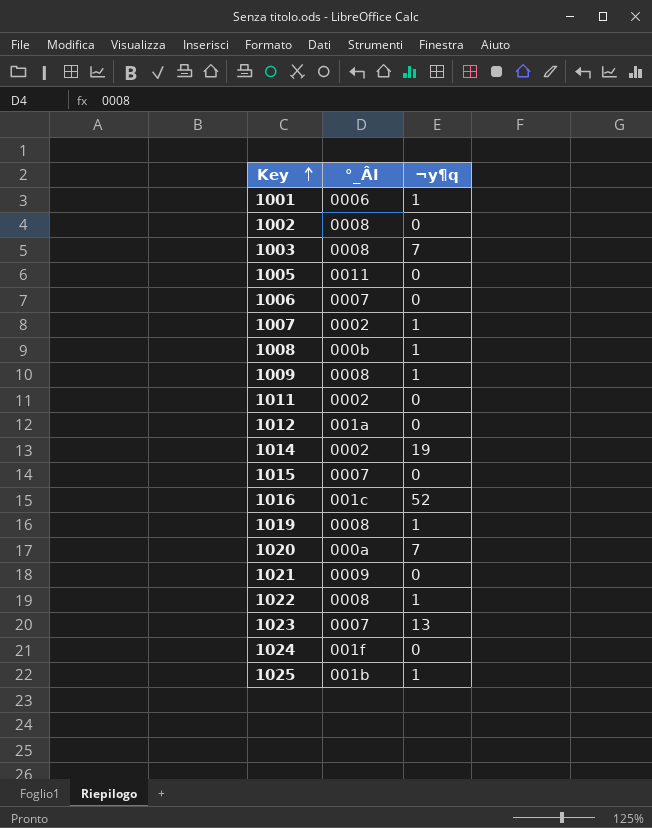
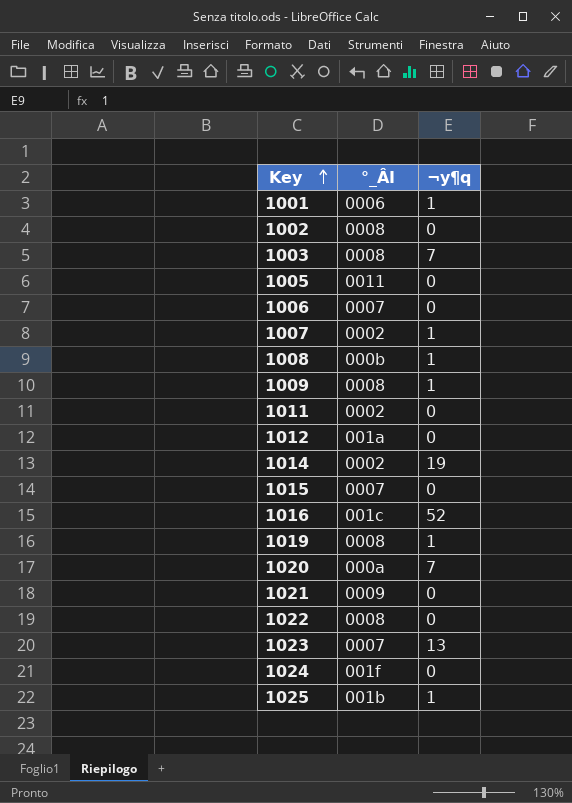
1022 | ¬y¶q: 1 -> 0

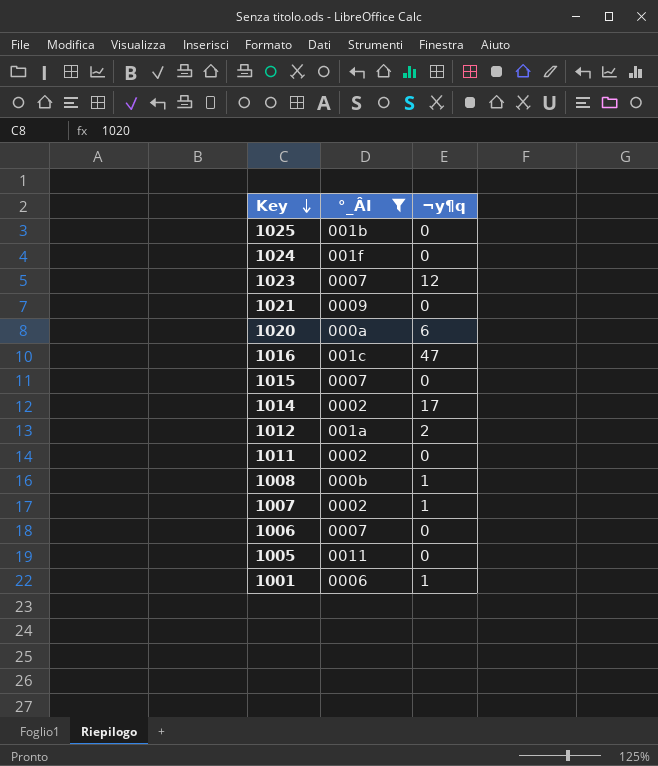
filter: none -> °_ÂI != 0008
row order: Key ascending -> Key descending
1025 | ¬y¶q: 1 -> 0
1023 | ¬y¶q: 13 -> 12
1020 | ¬y¶q: 7 -> 6
1016 | ¬y¶q: 52 -> 47
1014 | ¬y¶q: 19 -> 17
1012 | ¬y¶q: 0 -> 2

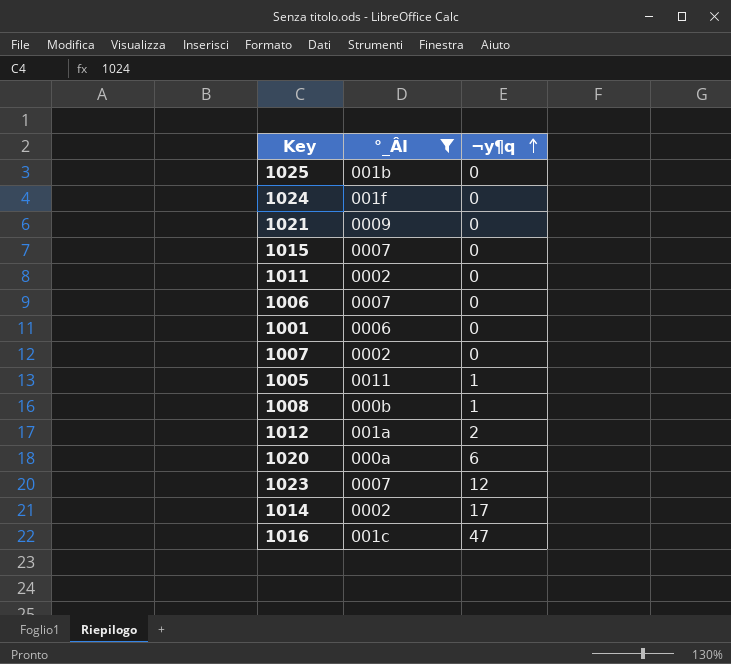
row order: Key descending -> ¬y¶q ascending
1001 | ¬y¶q: 1 -> 0
1007 | ¬y¶q: 1 -> 0
1005 | ¬y¶q: 0 -> 1

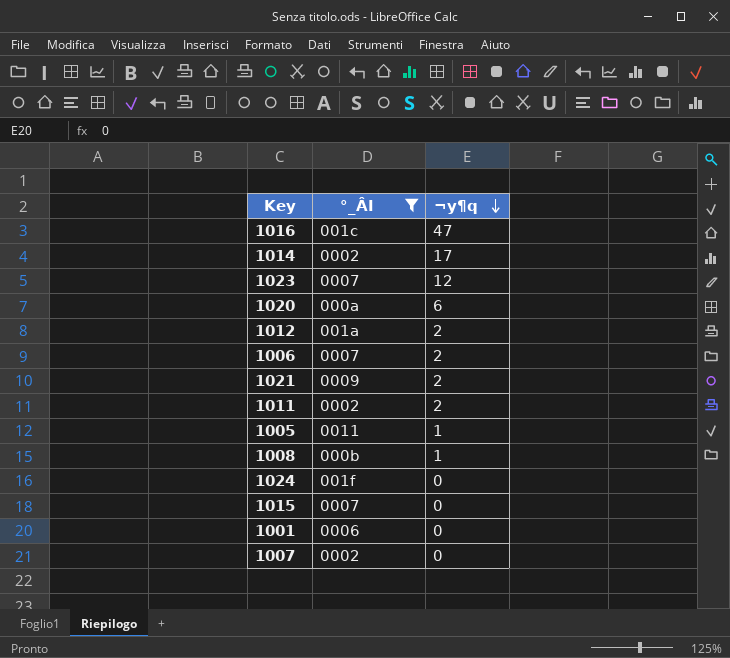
row order: ¬y¶q ascending -> ¬y¶q descending
row 1025: 001b | 0 -> none
1006 | ¬y¶q: 0 -> 2
1021 | ¬y¶q: 0 -> 2
1011 | ¬y¶q: 0 -> 2

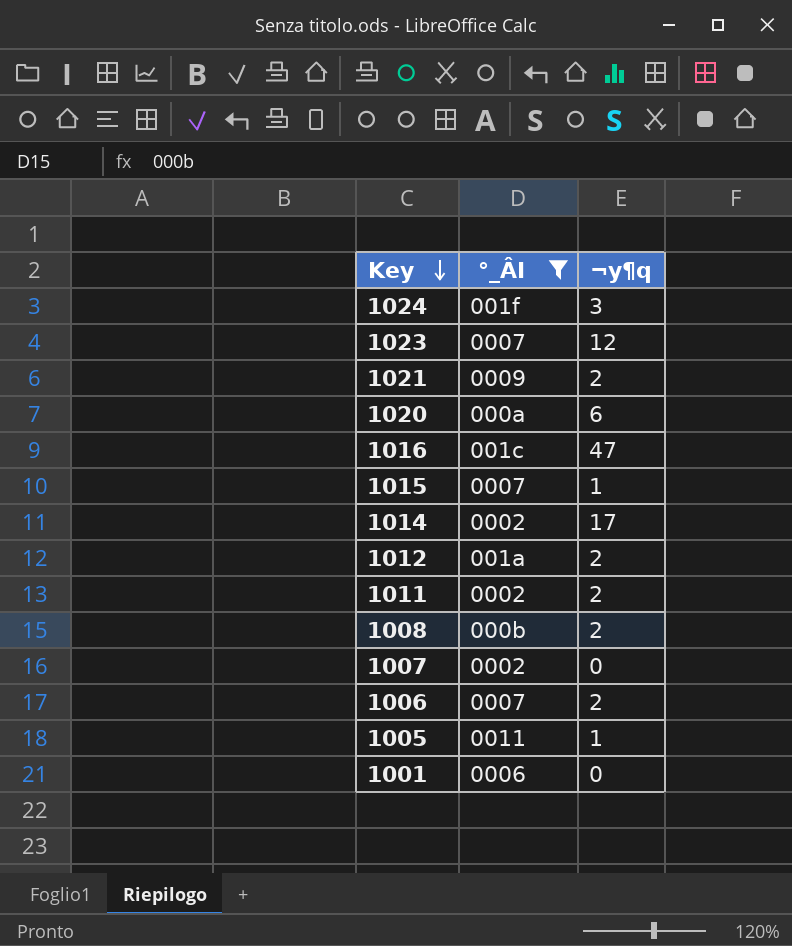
row order: ¬y¶q descending -> Key descending
1024 | ¬y¶q: 0 -> 3
1015 | ¬y¶q: 0 -> 1
1008 | ¬y¶q: 1 -> 2

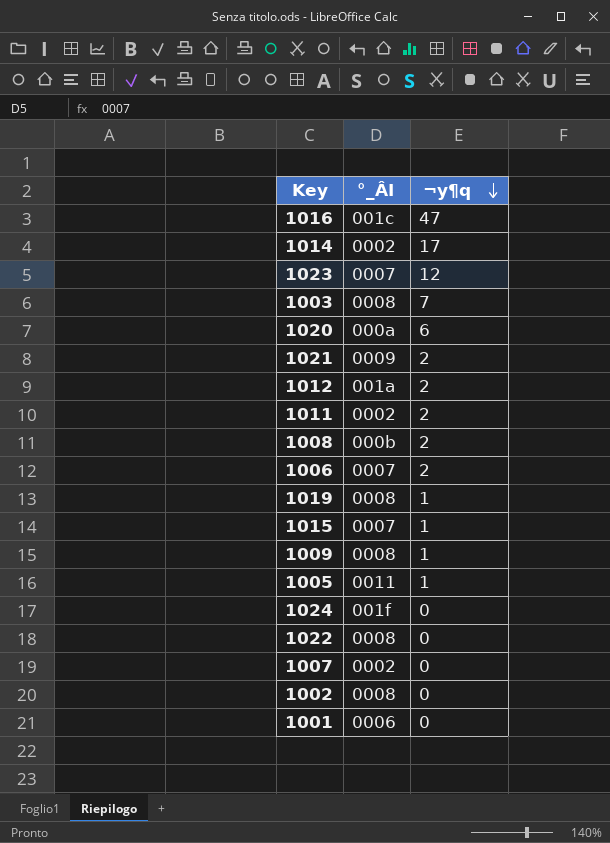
filter: °_ÂI != 0008 -> none
row order: Key descending -> ¬y¶q descending
1024 | ¬y¶q: 3 -> 0

